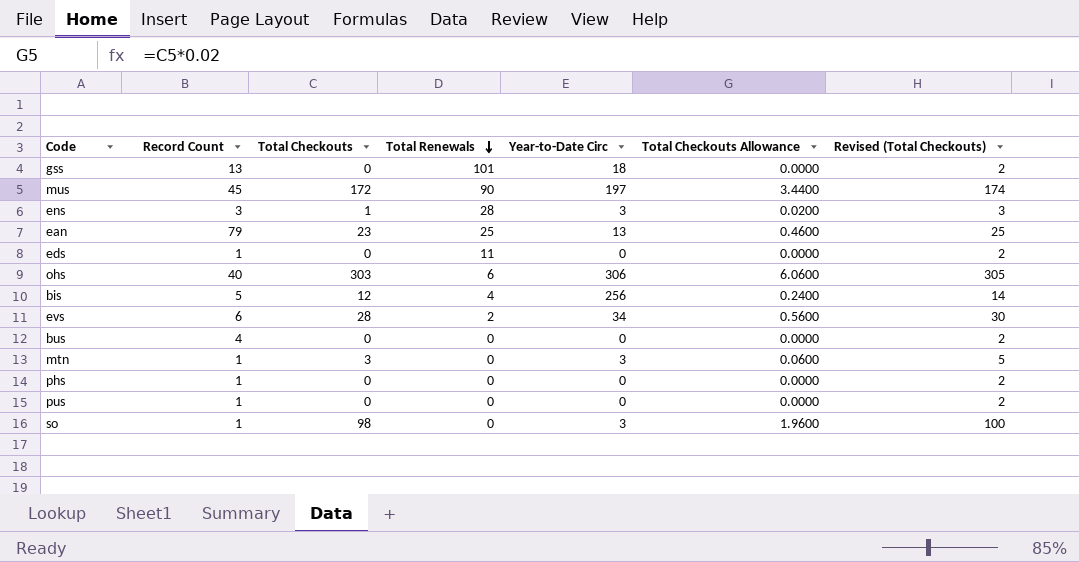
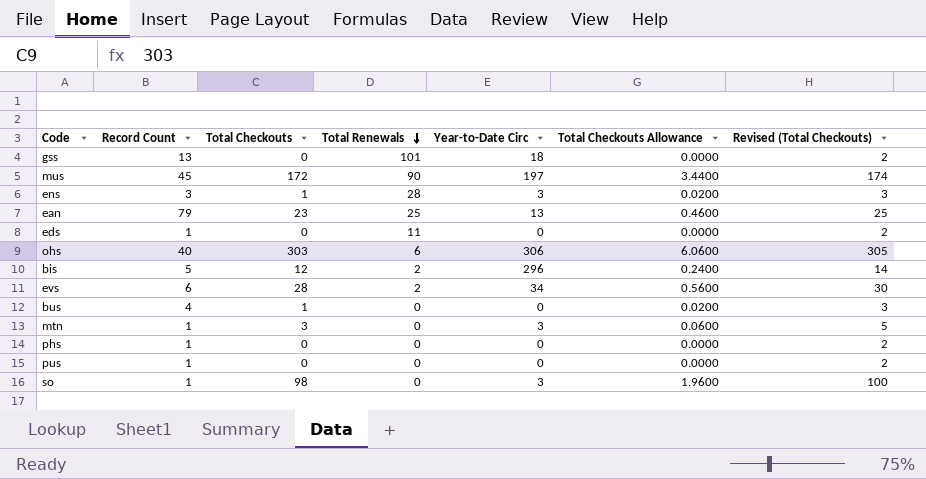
bis | Total Renewals: 4 -> 2
bis | Year-to-Date Circ: 256 -> 296
bus | Total Checkouts: 0 -> 1
bus | Total Checkouts Allowance: 0.0000 -> 0.0200
bus | Revised (Total Checkouts): 2 -> 3

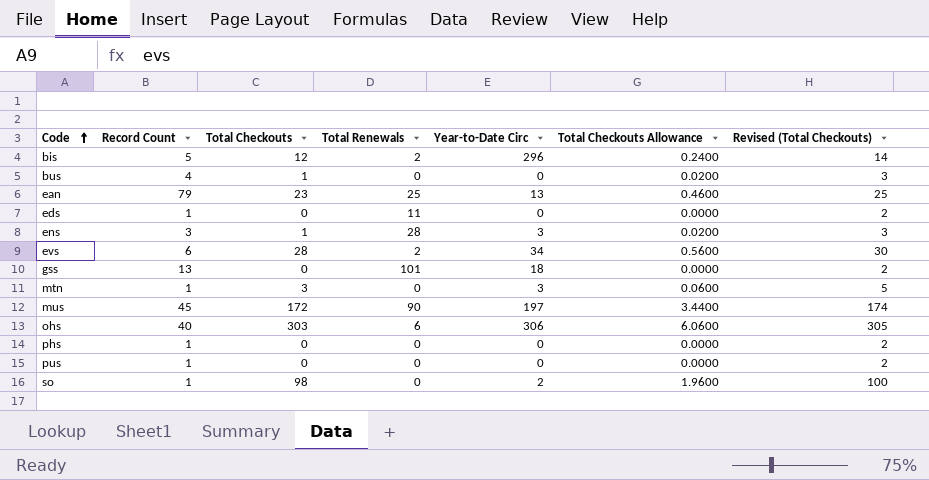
row order: Total Renewals descending -> Code ascending
so | Year-to-Date Circ: 3 -> 2

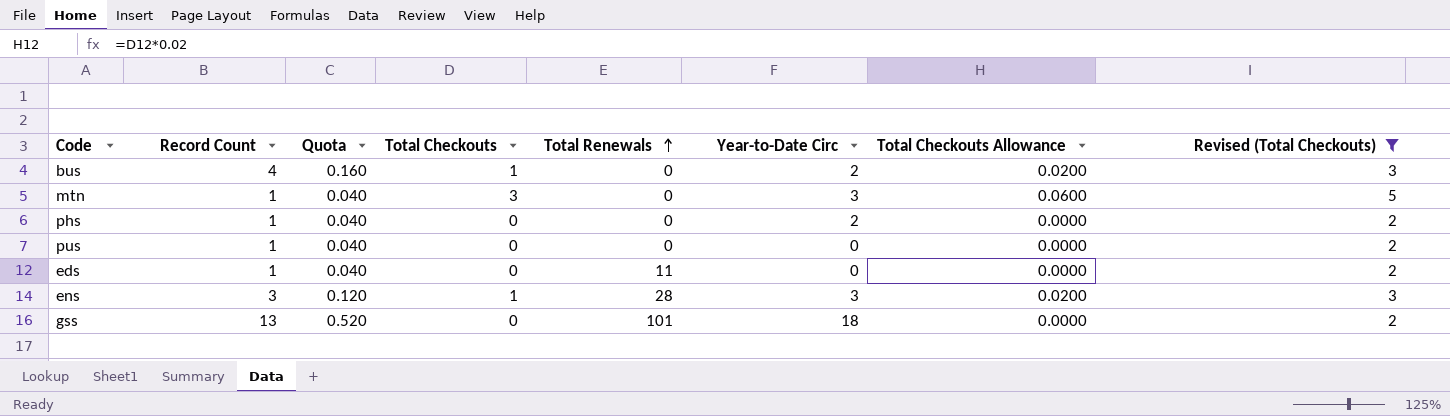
filter: none -> Revised (Total Checkouts) <= 5
row order: Code ascending -> Total Renewals ascending
column Quota | formula: none -> [Record Count] * 0.04
bus | Year-to-Date Circ: 0 -> 2
phs | Year-to-Date Circ: 0 -> 2

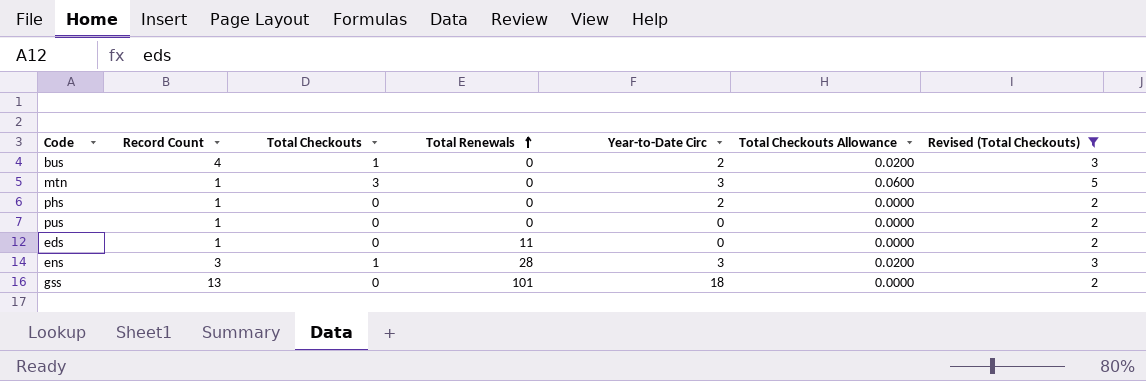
column Quota | formula: [Record Count] * 0.04 -> none

